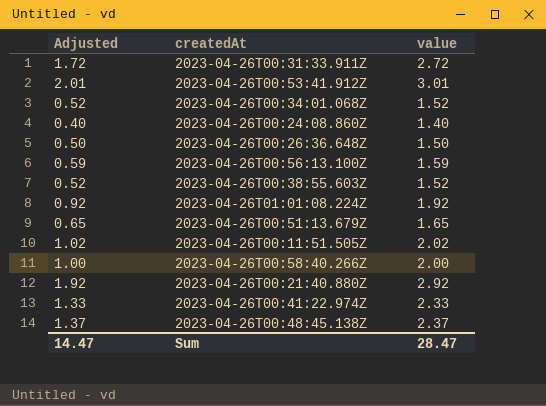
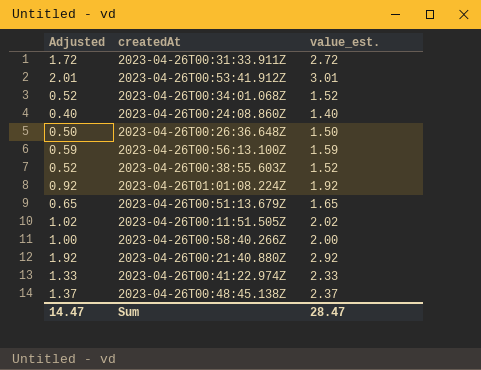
column name: value -> value_est.

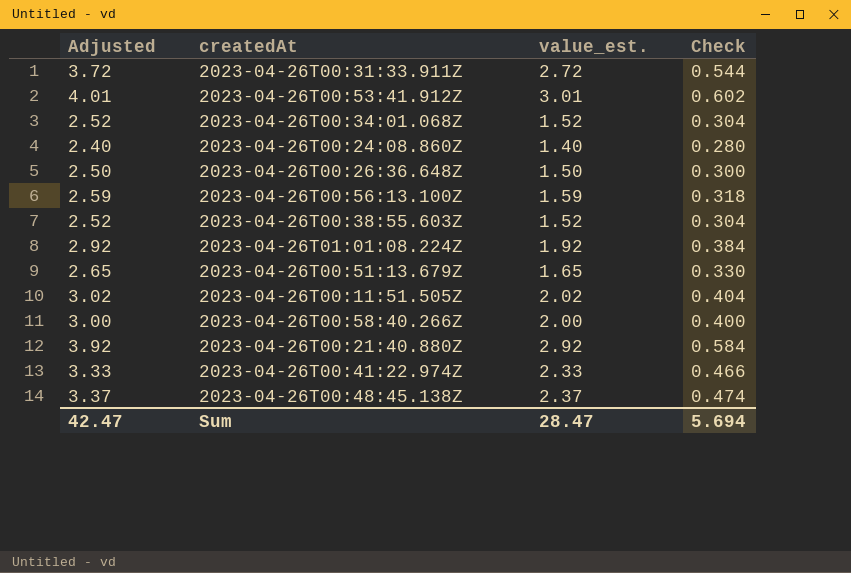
column Adjusted | formula: [value_est.] - 1 -> [value_est.] + 1
column Check | formula: none -> [value_est.] * 0.2
Sum | Adjusted: 14.47 -> 42.47

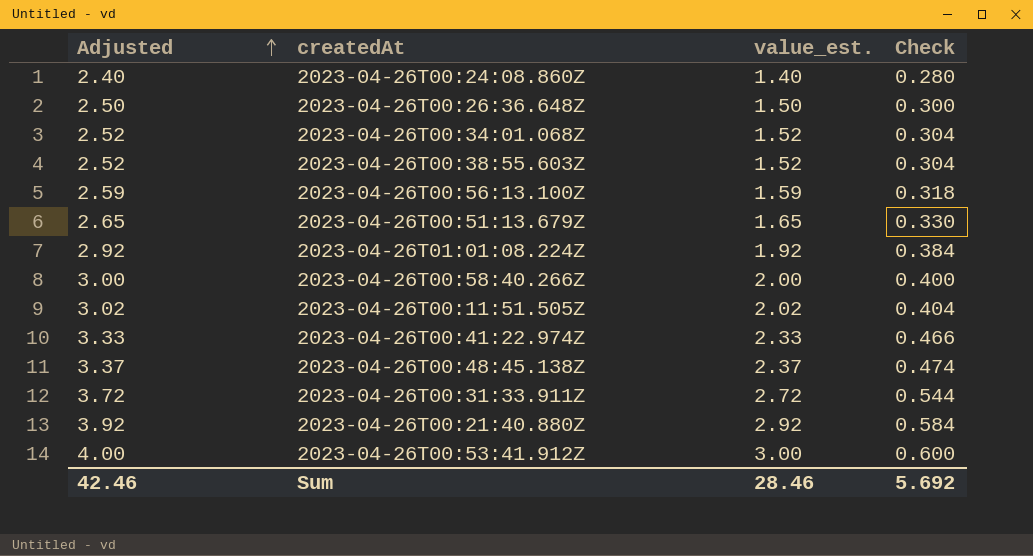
row order: none -> Adjusted ascending
2023-04-26T00:53:41.912Z | Adjusted: 4.01 -> 4.00
2023-04-26T00:53:41.912Z | value_est.: 3.01 -> 3.00
2023-04-26T00:53:41.912Z | Check: 0.602 -> 0.600
Sum | Adjusted: 42.47 -> 42.46
Sum | value_est.: 28.47 -> 28.46
Sum | Check: 5.694 -> 5.692

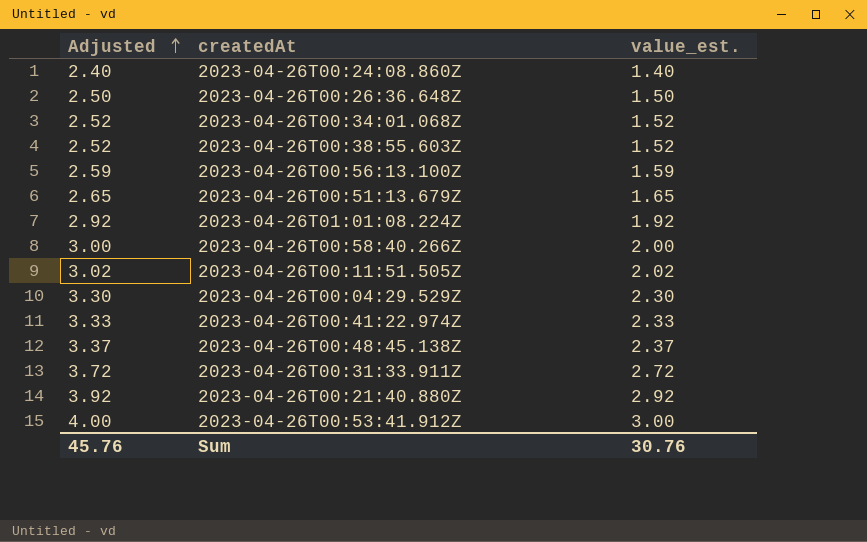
column Check | formula: [value_est.] * 0.2 -> none
row 2023-04-26T00:04:29.529Z: none -> 3.30 | 2.30
Sum | Adjusted: 42.46 -> 45.76
Sum | value_est.: 28.46 -> 30.76

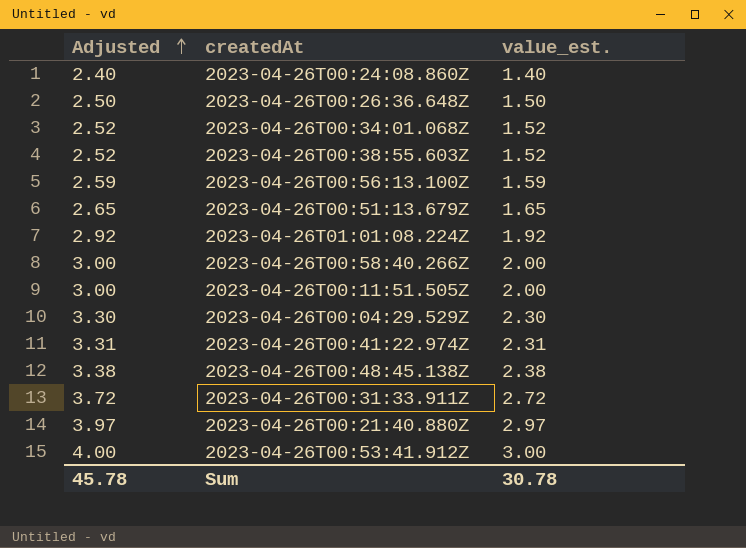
2023-04-26T00:11:51.505Z | Adjusted: 3.02 -> 3.00
2023-04-26T00:11:51.505Z | value_est.: 2.02 -> 2.00
2023-04-26T00:41:22.974Z | Adjusted: 3.33 -> 3.31
2023-04-26T00:41:22.974Z | value_est.: 2.33 -> 2.31
2023-04-26T00:48:45.138Z | Adjusted: 3.37 -> 3.38
2023-04-26T00:48:45.138Z | value_est.: 2.37 -> 2.38
2023-04-26T00:21:40.880Z | Adjusted: 3.92 -> 3.97
2023-04-26T00:21:40.880Z | value_est.: 2.92 -> 2.97
Sum | Adjusted: 45.76 -> 45.78
Sum | value_est.: 30.76 -> 30.78

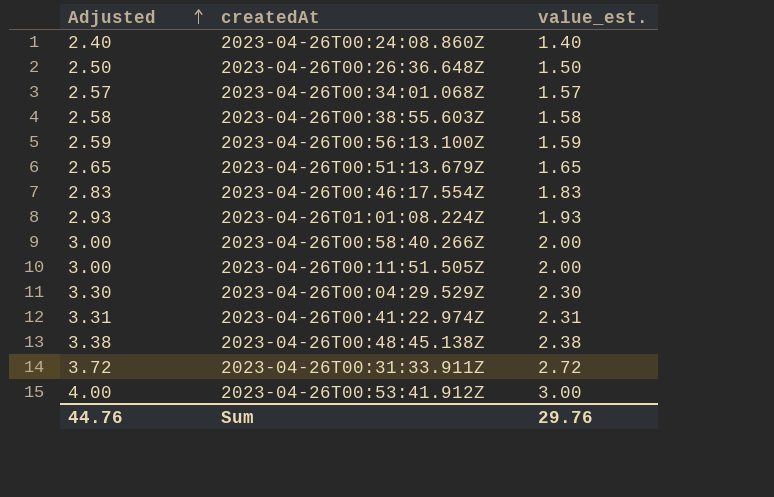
row 2023-04-26T00:21:40.880Z: 3.97 | 2.97 -> none
2023-04-26T00:34:01.068Z | Adjusted: 2.52 -> 2.57
2023-04-26T00:34:01.068Z | value_est.: 1.52 -> 1.57
2023-04-26T00:38:55.603Z | Adjusted: 2.52 -> 2.58
2023-04-26T00:38:55.603Z | value_est.: 1.52 -> 1.58
row 2023-04-26T00:46:17.554Z: none -> 2.83 | 1.83
2023-04-26T01:01:08.224Z | Adjusted: 2.92 -> 2.93
2023-04-26T01:01:08.224Z | value_est.: 1.92 -> 1.93
Sum | Adjusted: 45.78 -> 44.76
Sum | value_est.: 30.78 -> 29.76

